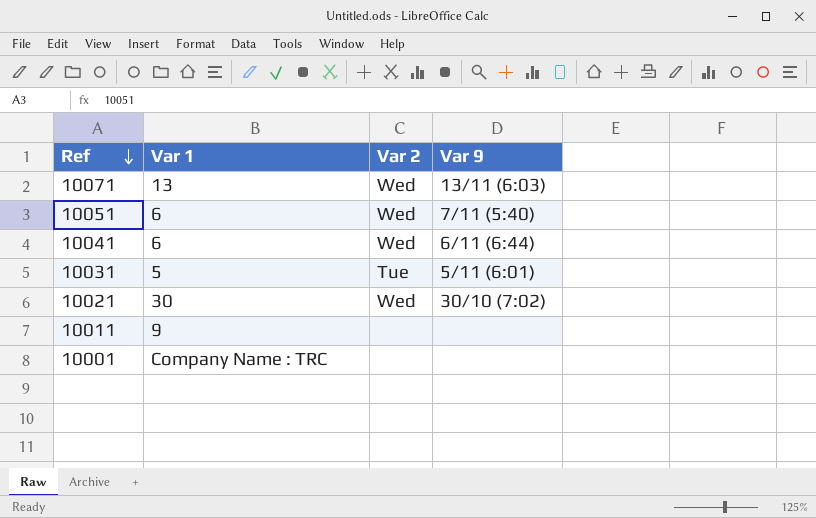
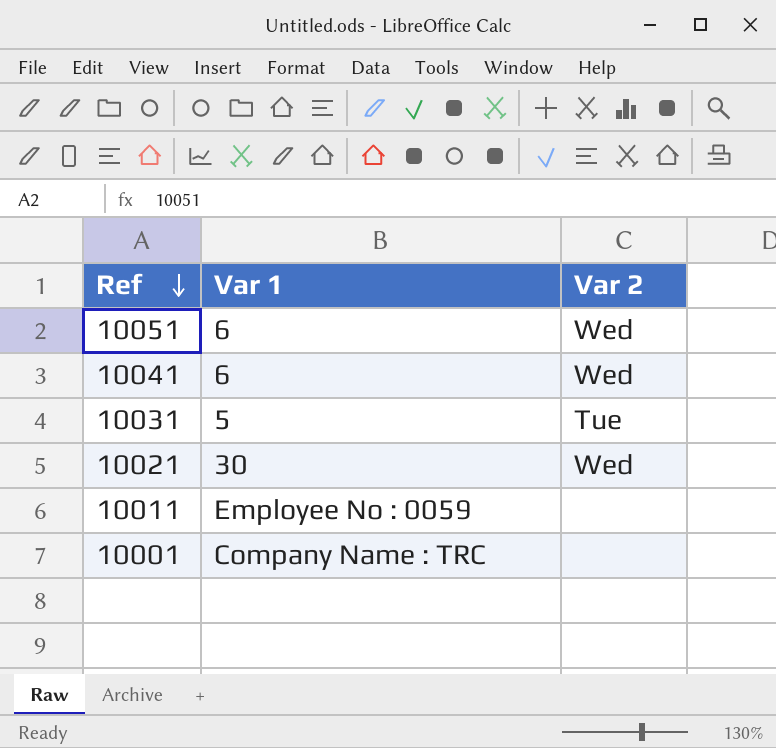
column Var 9 | position: 4 -> none
row 10071: 13 | Wed | 13/11 (6:03) -> none
10011 | Var 1: 9 -> Employee No : 0059

